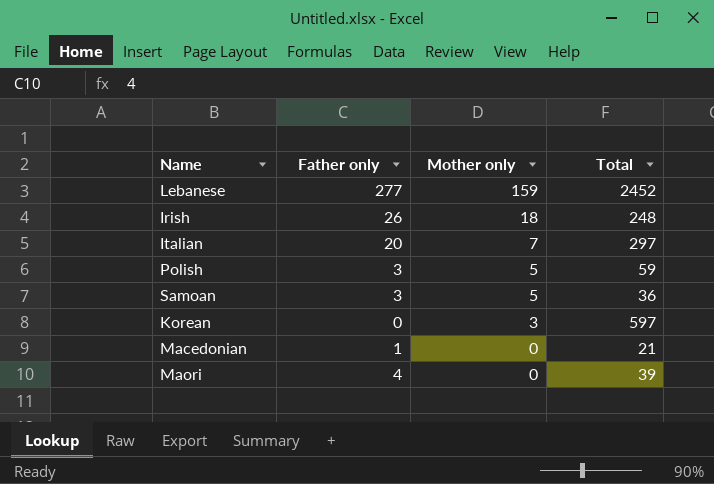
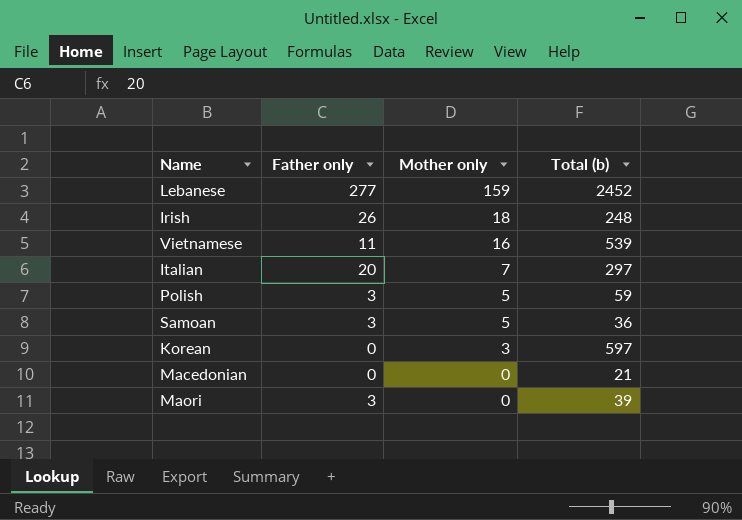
column name: Total -> Total (b)
row Vietnamese: none -> 11 | 16 | 539
Macedonian | Father only: 1 -> 0
Maori | Father only: 4 -> 3

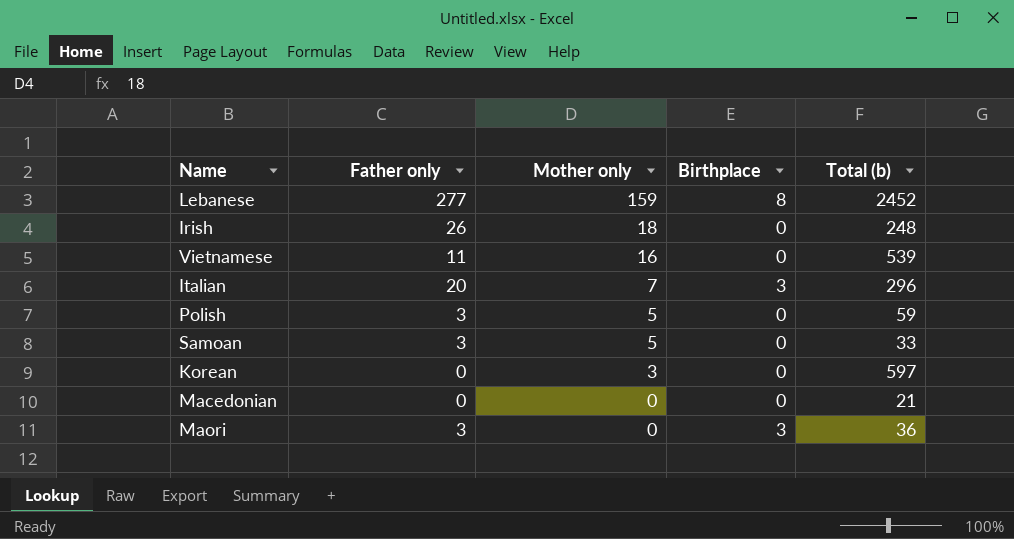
column Birthplace | position: none -> 4
Italian | Total (b): 297 -> 296
Samoan | Total (b): 36 -> 33
Maori | Total (b): 39 -> 36

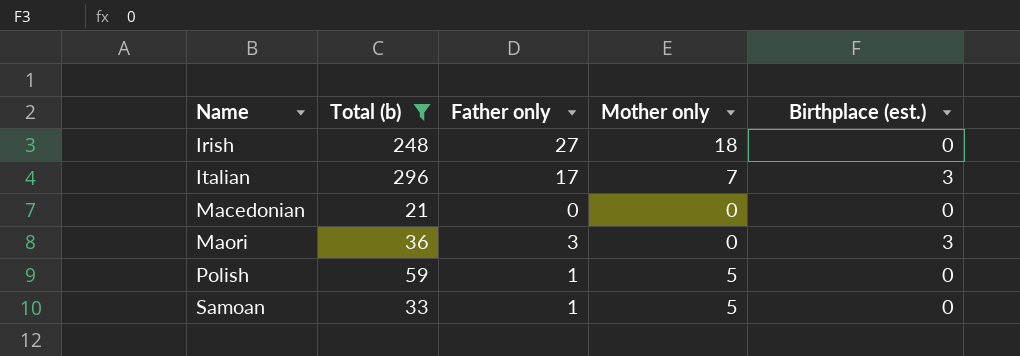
filter: none -> Total (b) <= 296
row order: Mother only descending -> Name ascending
column Total (b) | position: 5 -> 2
column name: Birthplace -> Birthplace (est.)
Irish | Father only: 26 -> 27
Italian | Father only: 20 -> 17
Polish | Father only: 3 -> 1
Samoan | Father only: 3 -> 1

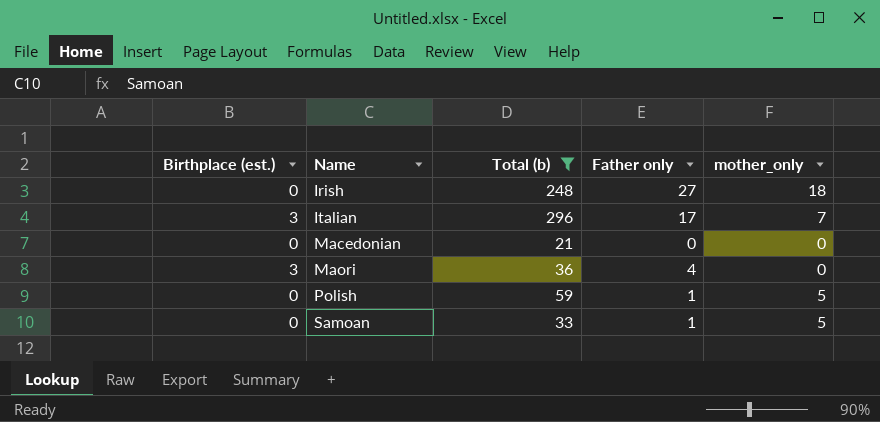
column Birthplace (est.) | position: 5 -> 1
column name: Mother only -> mother_only
Maori | Father only: 3 -> 4

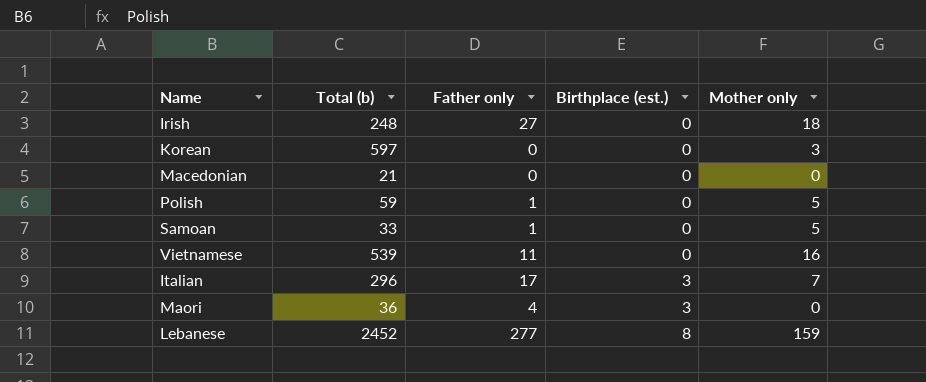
filter: Total (b) <= 296 -> none
row order: Name ascending -> Birthplace (est.) ascending
column Birthplace (est.) | position: 1 -> 4
column name: mother_only -> Mother only

